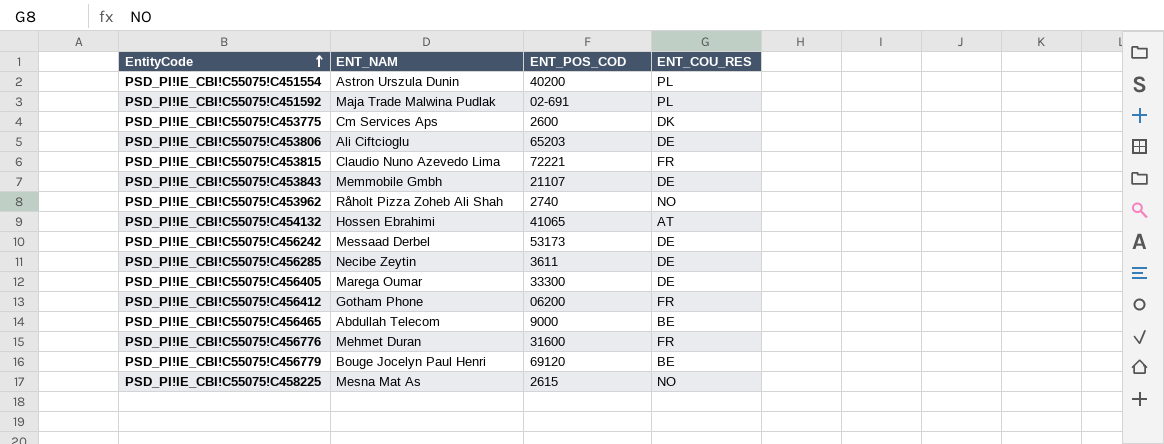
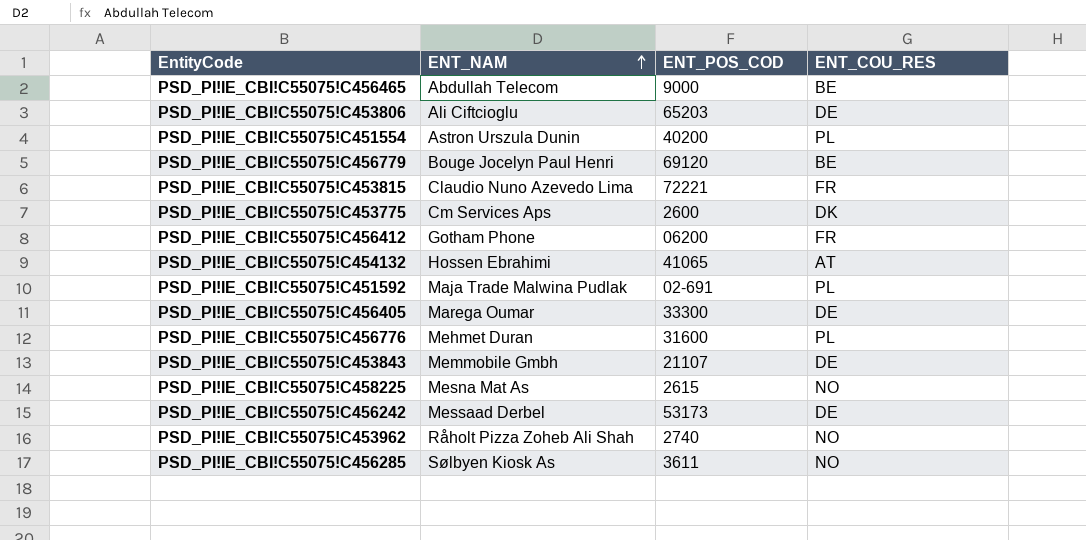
row order: EntityCode ascending -> ENT_NAM ascending
PSD_PI!IE_CBI!C55075!C456776 | ENT_COU_RES: FR -> PL
PSD_PI!IE_CBI!C55075!C456285 | ENT_NAM: Necibe Zeytin -> Sølbyen Kiosk As
PSD_PI!IE_CBI!C55075!C456285 | ENT_COU_RES: DE -> NO

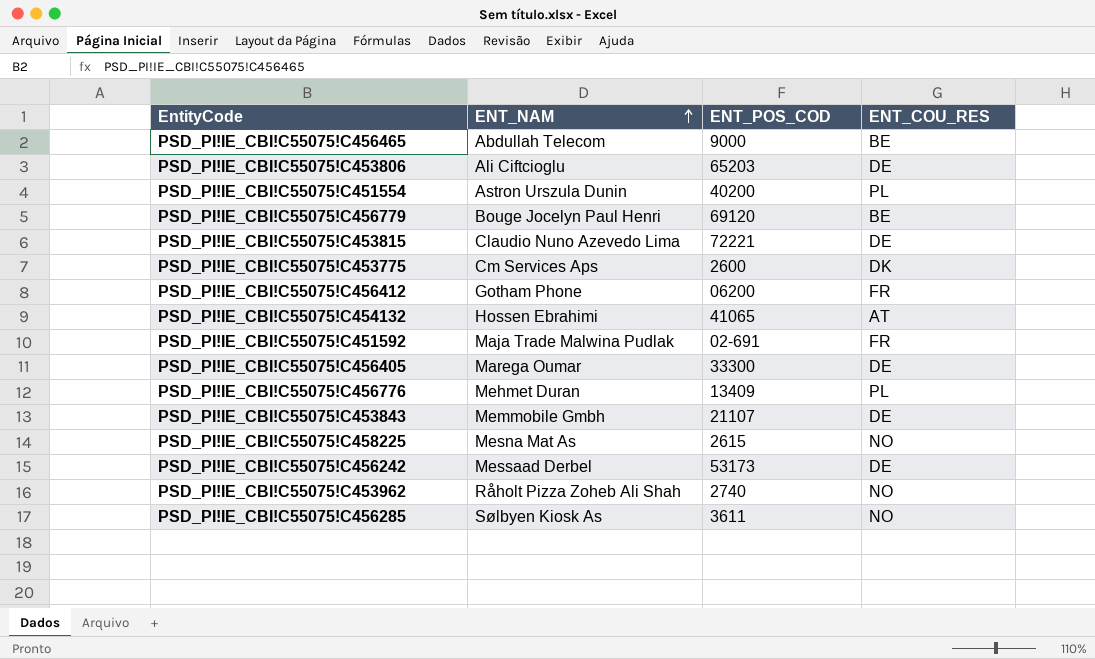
PSD_PI!IE_CBI!C55075!C453815 | ENT_COU_RES: FR -> DE
PSD_PI!IE_CBI!C55075!C451592 | ENT_COU_RES: PL -> FR
PSD_PI!IE_CBI!C55075!C456776 | ENT_POS_COD: 31600 -> 13409

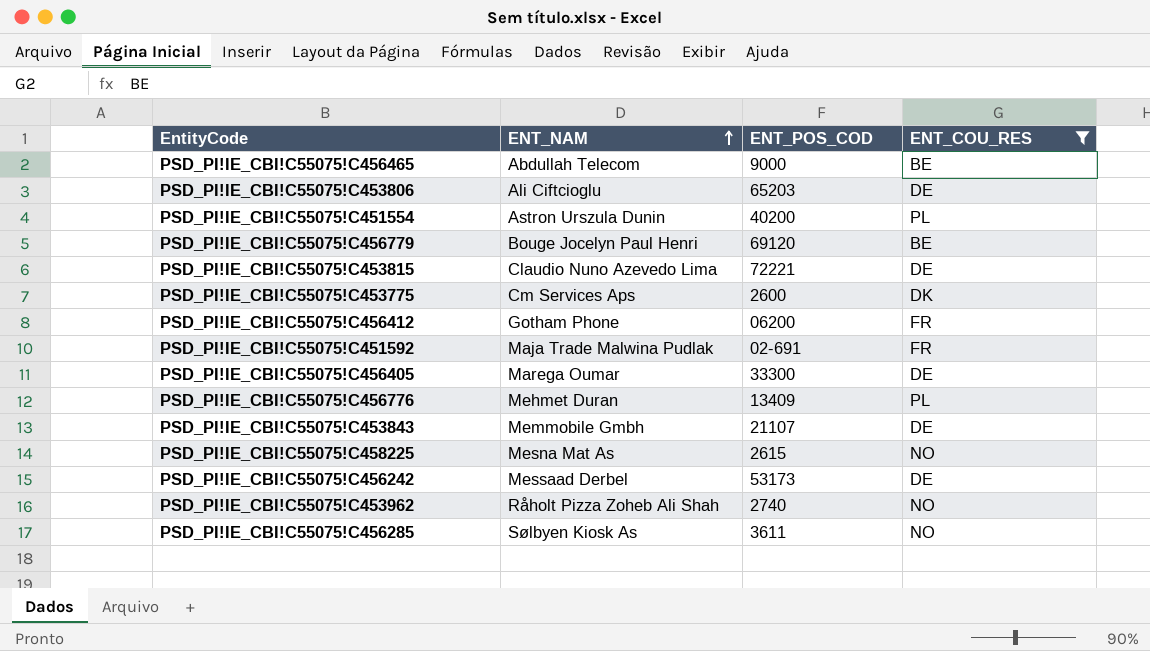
filter: none -> ENT_COU_RES != AT

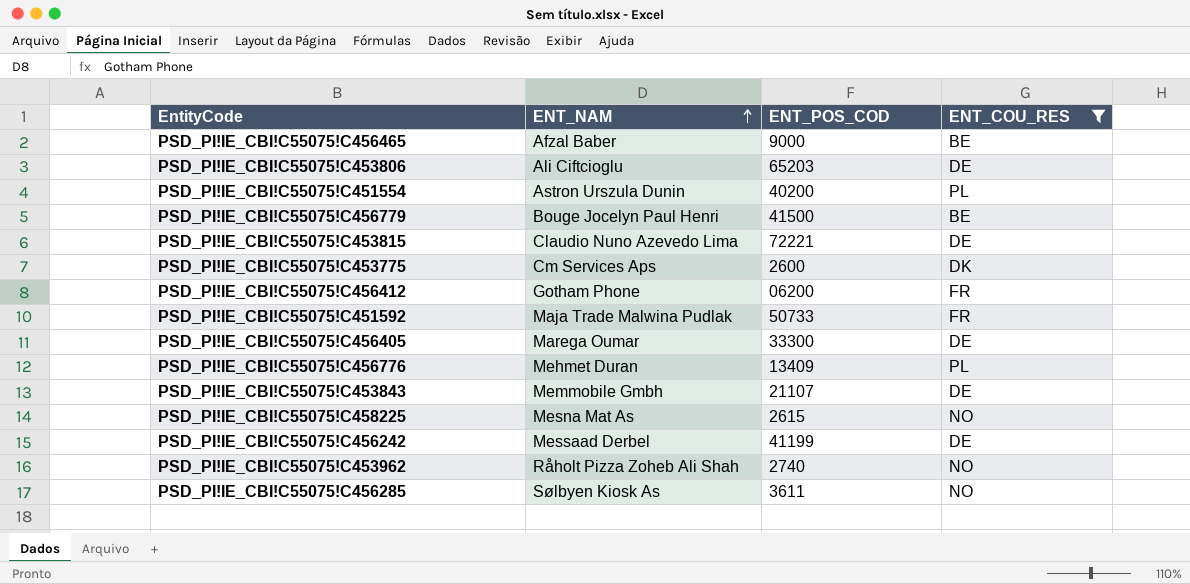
PSD_PI!IE_CBI!C55075!C456465 | ENT_NAM: Abdullah Telecom -> Afzal Baber
PSD_PI!IE_CBI!C55075!C456779 | ENT_POS_COD: 69120 -> 41500
PSD_PI!IE_CBI!C55075!C451592 | ENT_POS_COD: 02-691 -> 50733
PSD_PI!IE_CBI!C55075!C456242 | ENT_POS_COD: 53173 -> 41199

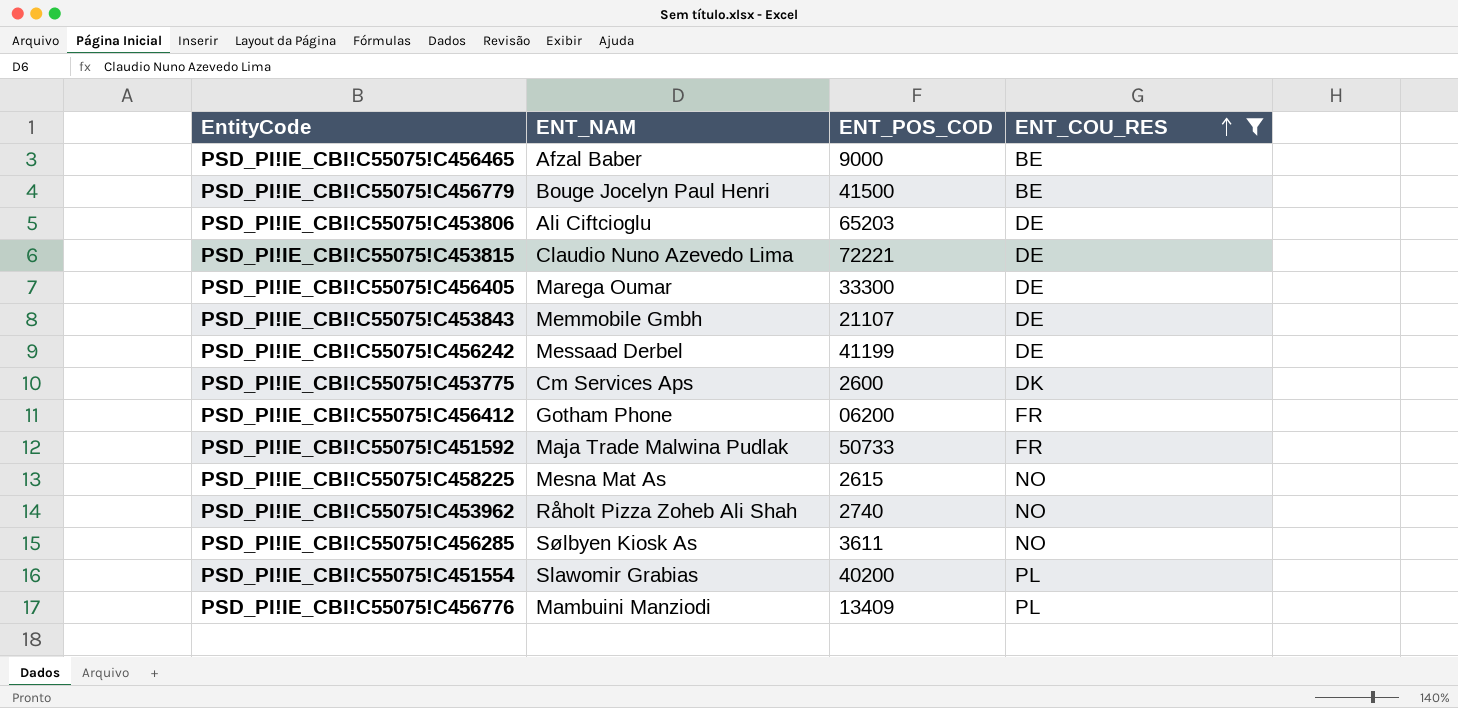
row order: ENT_NAM ascending -> ENT_COU_RES ascending
PSD_PI!IE_CBI!C55075!C451554 | ENT_NAM: Astron Urszula Dunin -> Slawomir Grabias
PSD_PI!IE_CBI!C55075!C456776 | ENT_NAM: Mehmet Duran -> Mambuini Manziodi

